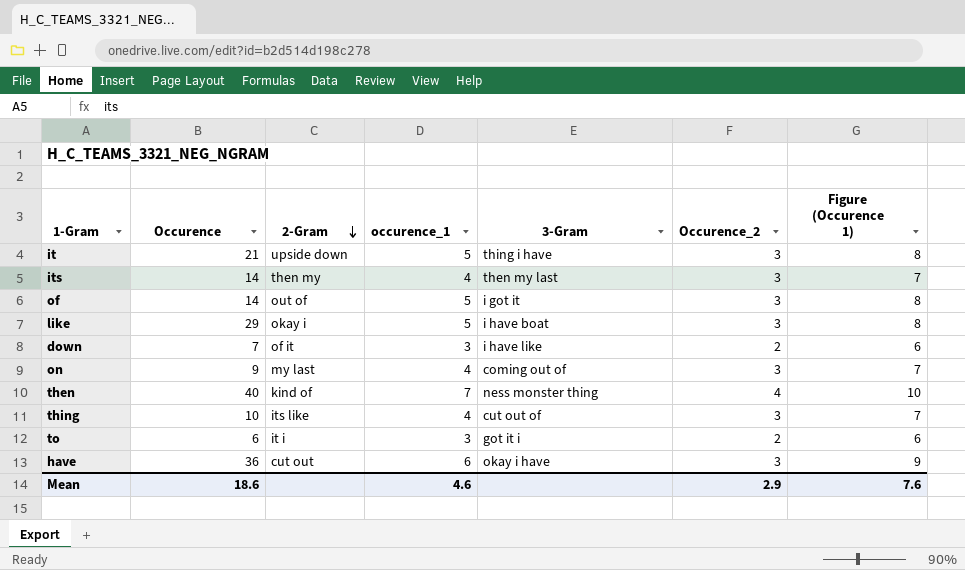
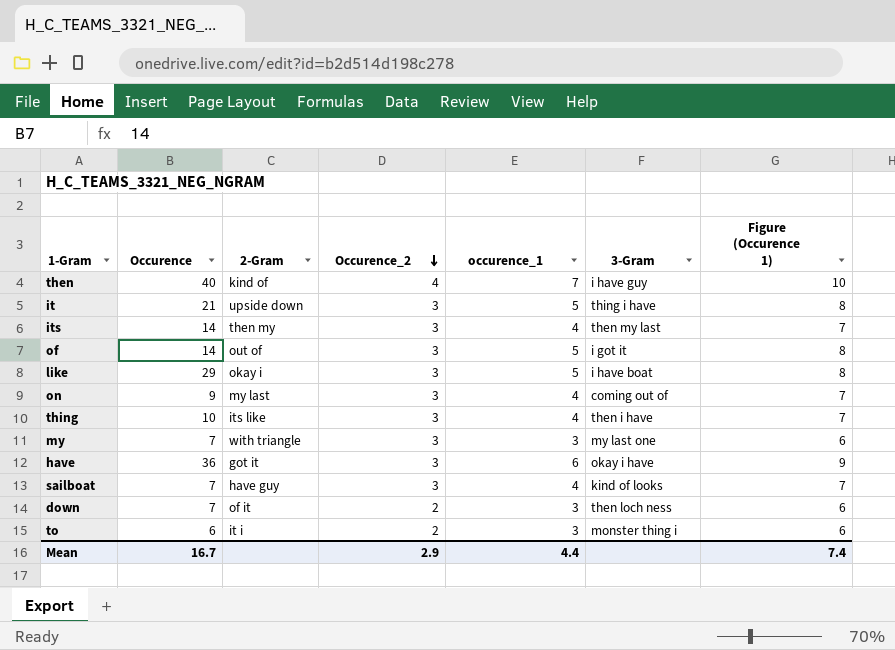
row order: 2-Gram descending -> Occurence_2 descending
column Occurence_2 | position: 6 -> 4
then | 3-Gram: ness monster thing -> i have guy
thing | 3-Gram: cut out of -> then i have
row my: none -> 7 | with triangle | 3 | 3 | my last one | 6
have | 2-Gram: cut out -> got it
row sailboat: none -> 7 | have guy | 3 | 4 | kind of looks | 7
down | 3-Gram: i have like -> then loch ness
to | 3-Gram: got it i -> monster thing i
Mean | Occurence: 18.6 -> 16.7
Mean | occurence_1: 4.6 -> 4.4
Mean | Figure (Occurence 1): 7.6 -> 7.4

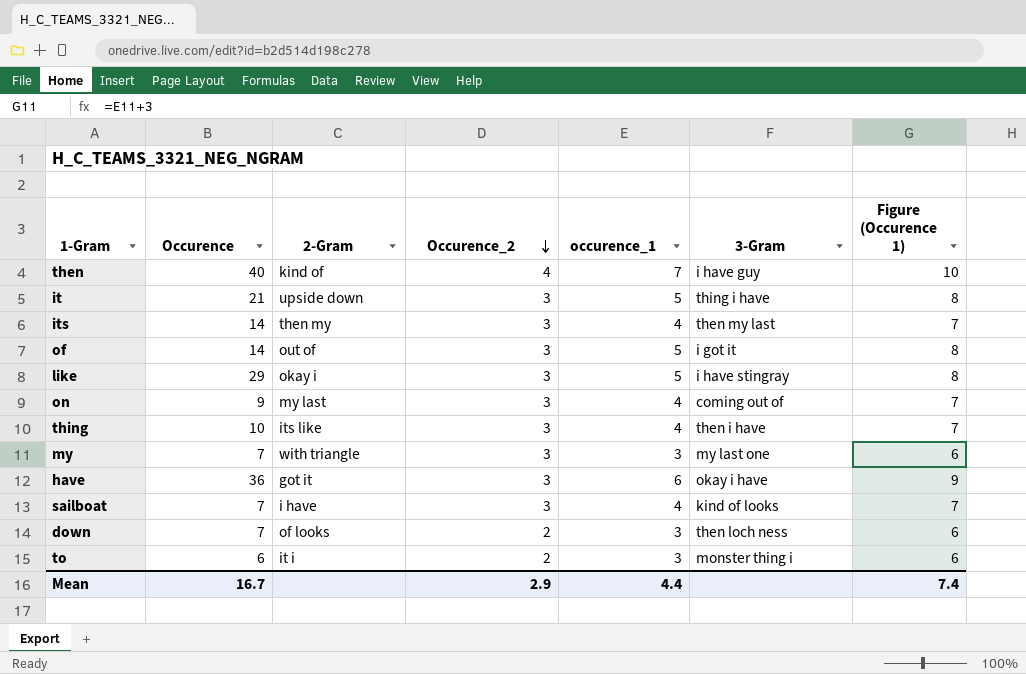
like | 3-Gram: i have boat -> i have stingray
sailboat | 2-Gram: have guy -> i have
down | 2-Gram: of it -> of looks

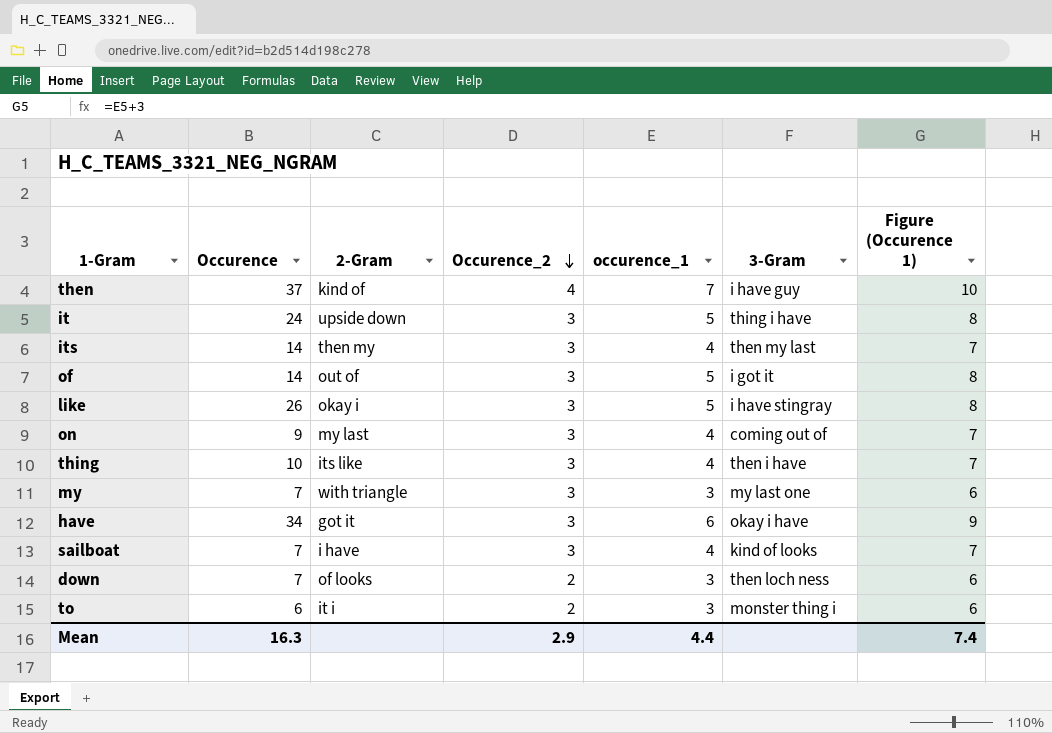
then | Occurence: 40 -> 37
it | Occurence: 21 -> 24
like | Occurence: 29 -> 26
have | Occurence: 36 -> 34
Mean | Occurence: 16.7 -> 16.3

